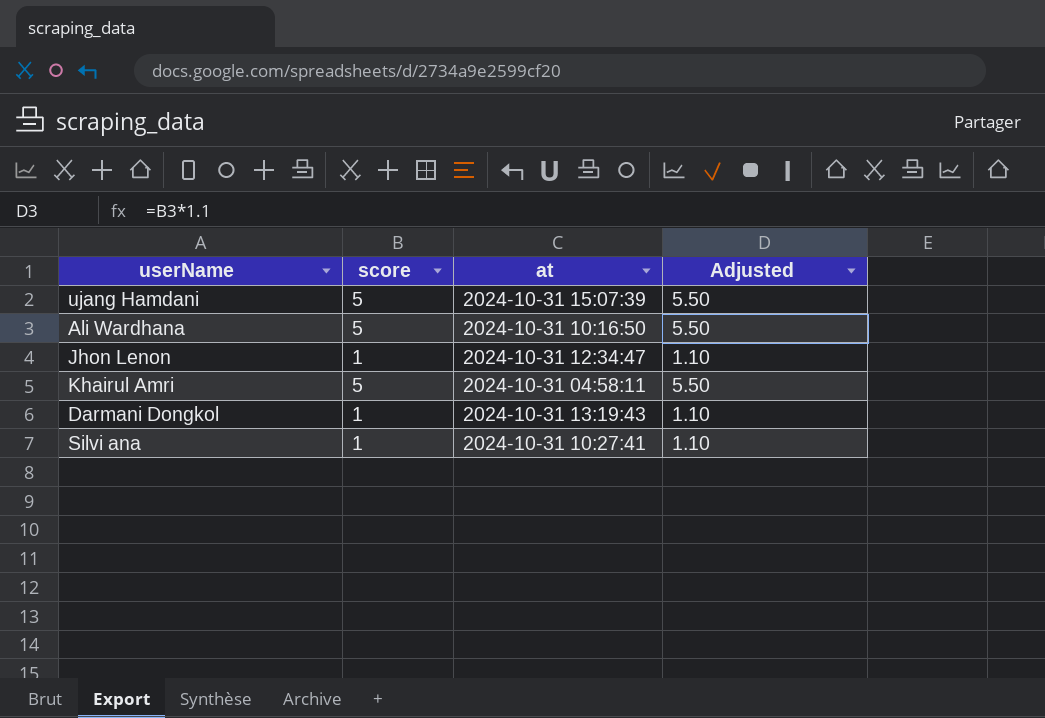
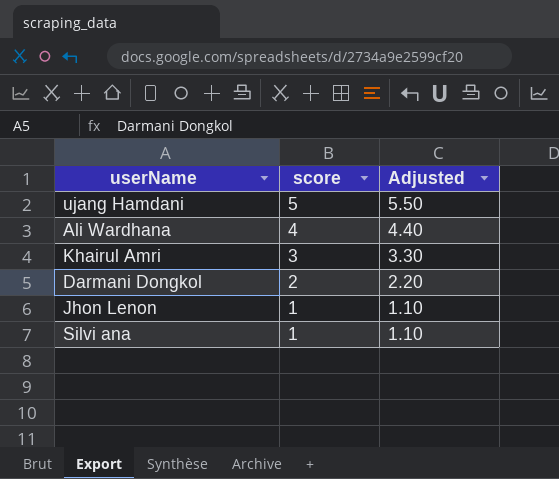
row order: none -> score descending
column at | position: 3 -> none
Ali Wardhana | score: 5 -> 4
Ali Wardhana | Adjusted: 5.50 -> 4.40
Khairul Amri | score: 5 -> 3
Khairul Amri | Adjusted: 5.50 -> 3.30
Darmani Dongkol | score: 1 -> 2
Darmani Dongkol | Adjusted: 1.10 -> 2.20

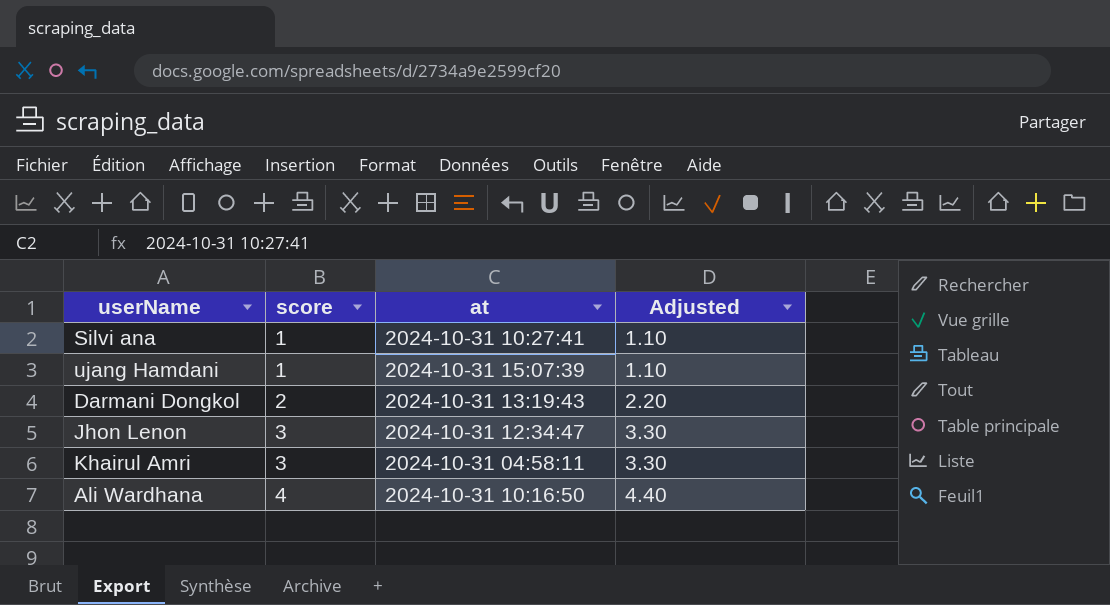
row order: score descending -> score ascending
column at | position: none -> 3
ujang Hamdani | score: 5 -> 1
ujang Hamdani | Adjusted: 5.50 -> 1.10
Jhon Lenon | score: 1 -> 3
Jhon Lenon | Adjusted: 1.10 -> 3.30

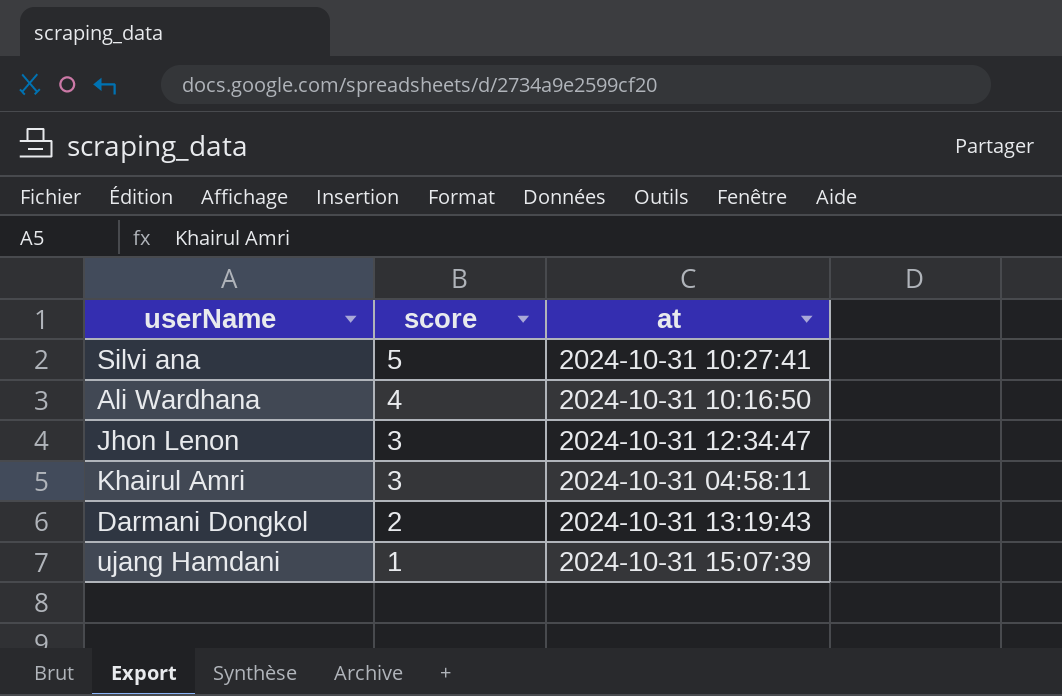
row order: score ascending -> score descending
column Adjusted | formula: [score] * 1.1 -> none
Silvi ana | score: 1 -> 5

